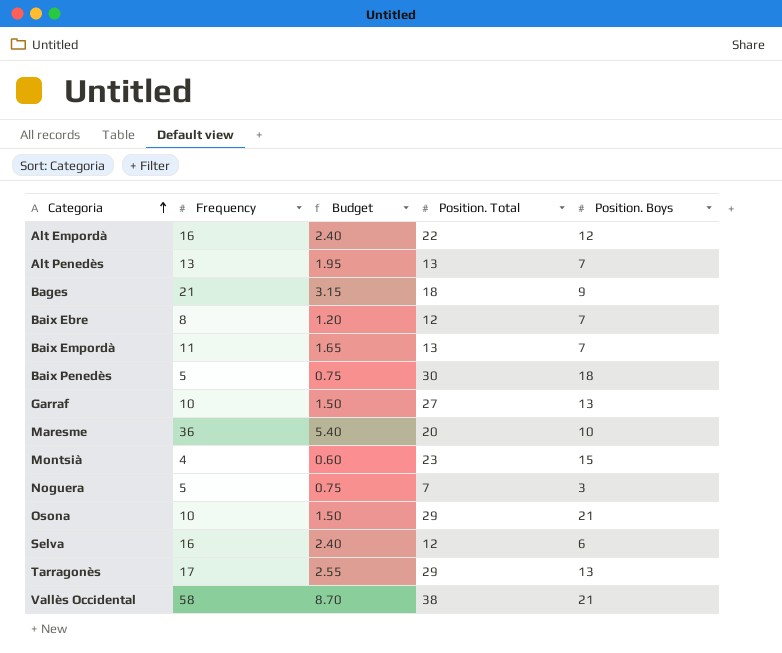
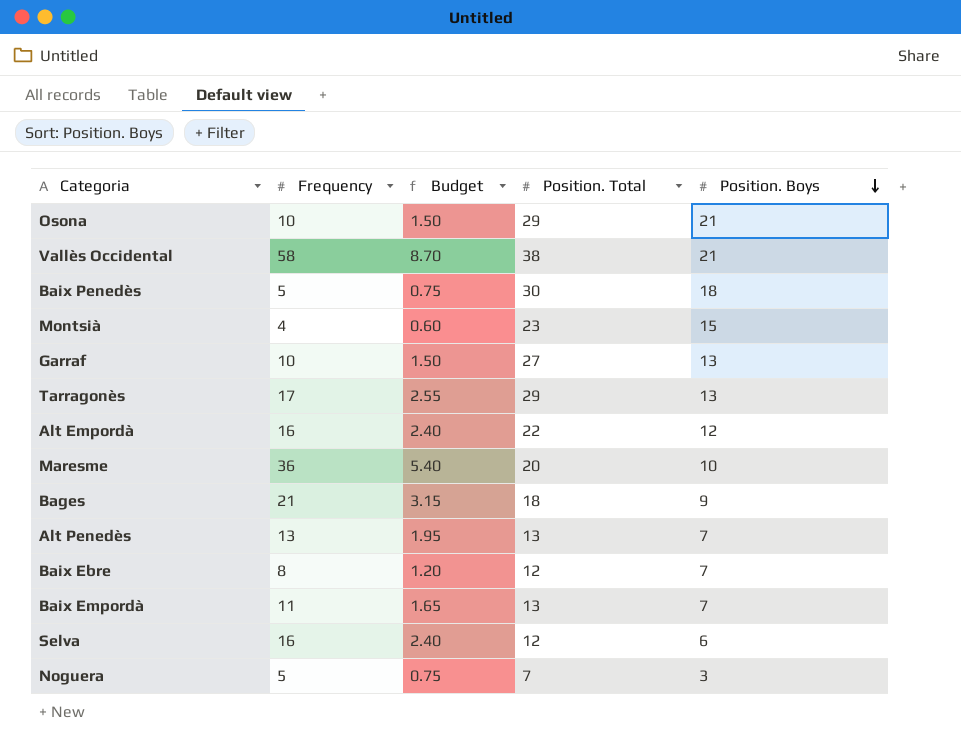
row order: Categoria ascending -> Position. Boys descending

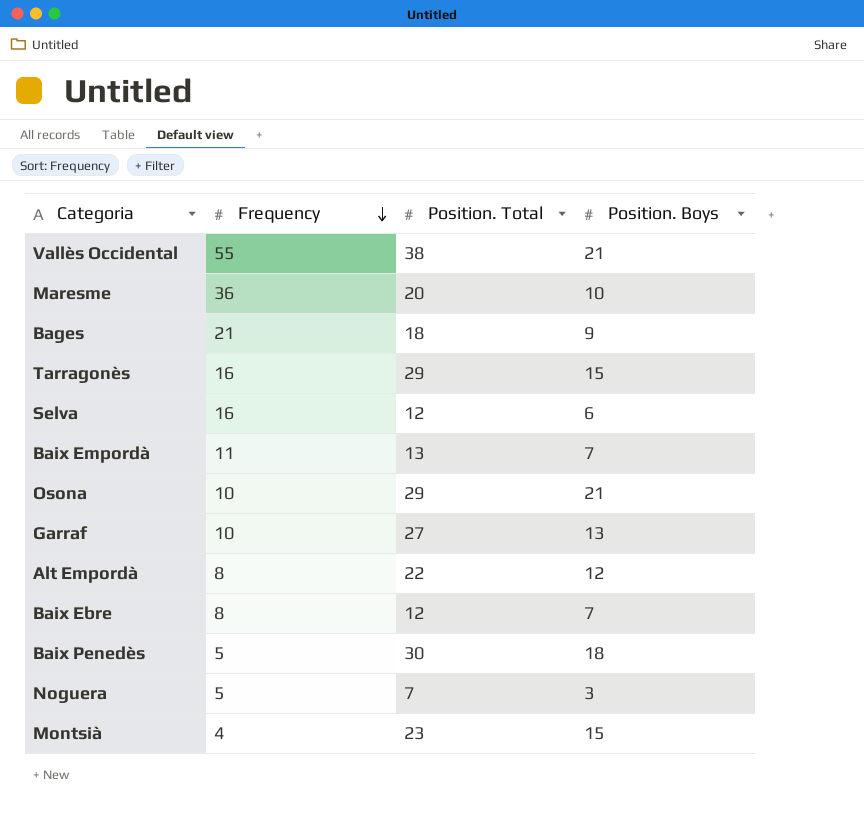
row order: Position. Boys descending -> Frequency descending
column Budget | formula: [Frequency] * 0.15 -> none
row Alt Penedès: 13 | 1.95 | 13 | 7 -> none
Vallès Occidental | Frequency: 58 -> 55
Tarragonès | Frequency: 17 -> 16
Tarragonès | Position. Boys: 13 -> 15
Alt Empordà | Frequency: 16 -> 8

